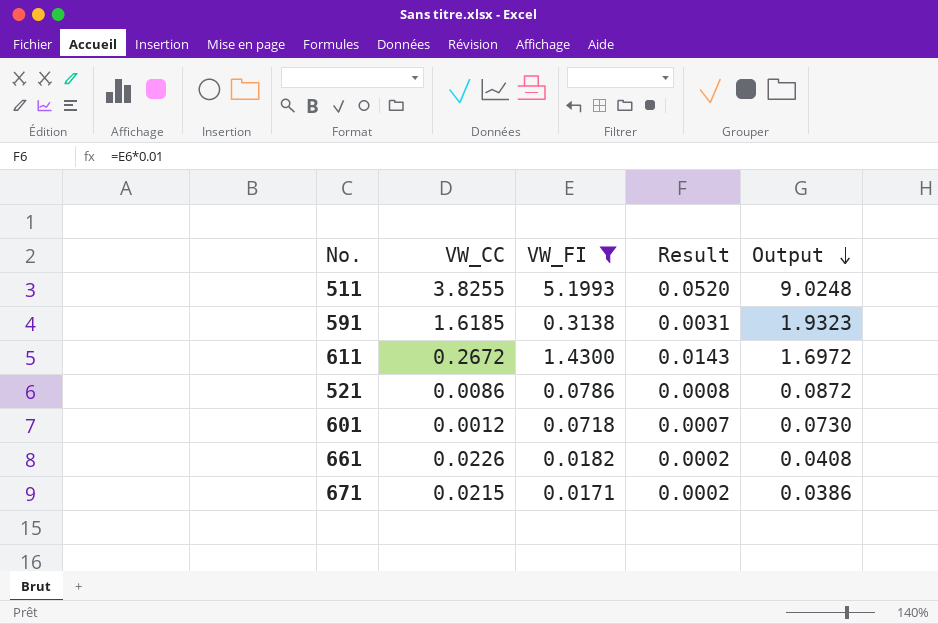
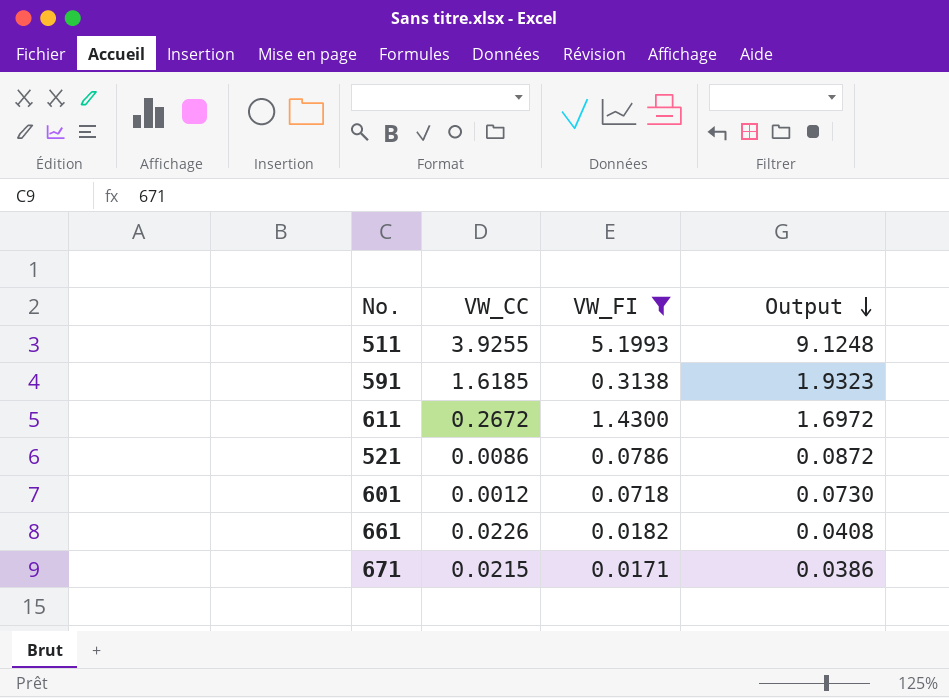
column Result | formula: [VW_FI] * 0.01 -> none
511 | VW_CC: 3.8255 -> 3.9255
511 | Output: 9.0248 -> 9.1248

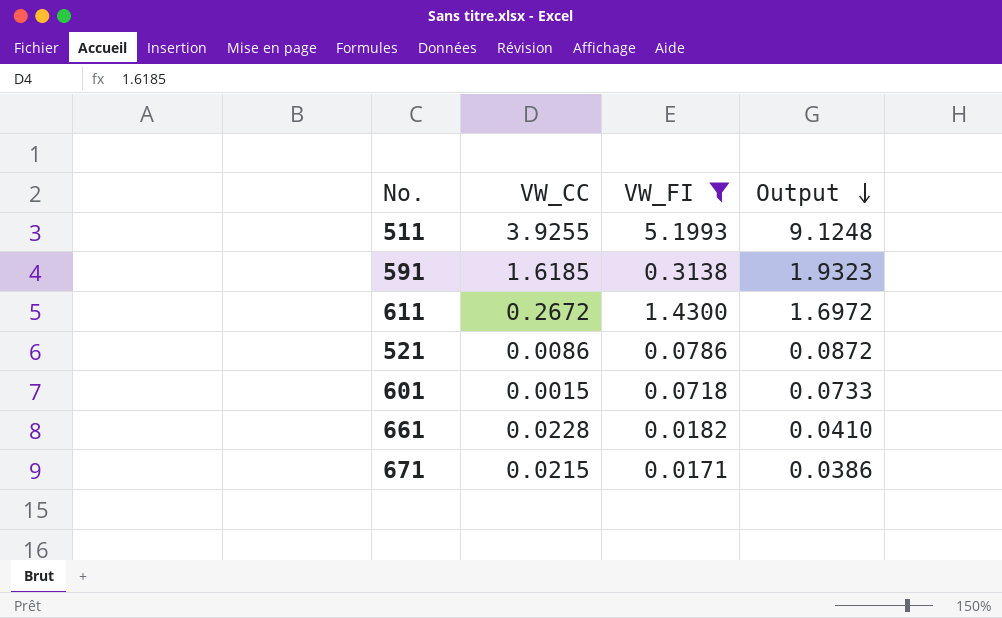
601 | VW_CC: 0.0012 -> 0.0015
601 | Output: 0.0730 -> 0.0733
661 | VW_CC: 0.0226 -> 0.0228
661 | Output: 0.0408 -> 0.0410

